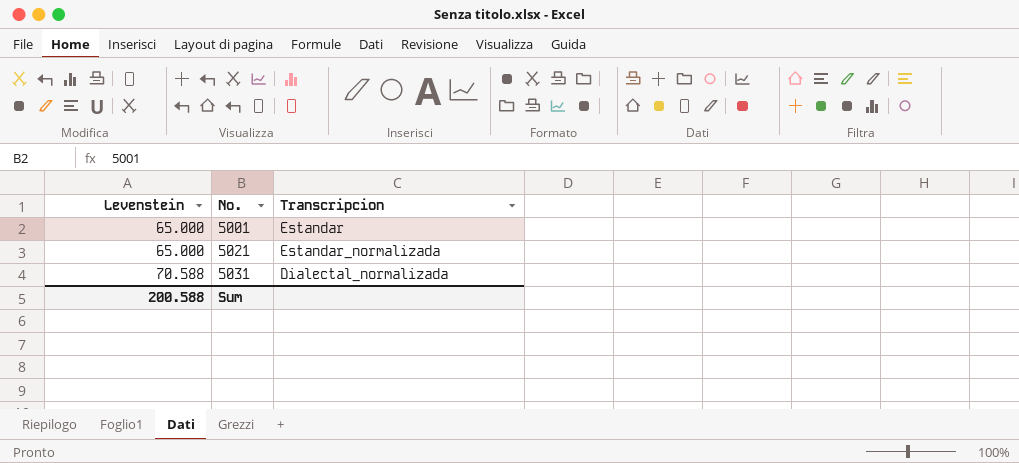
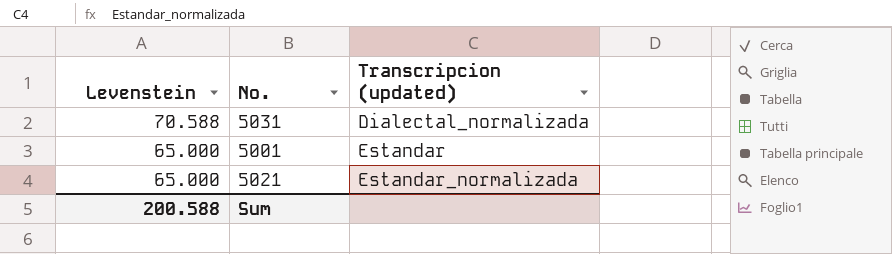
row order: Levenstein ascending -> Levenstein descending
column name: Transcripcion -> Transcripcion (updated)

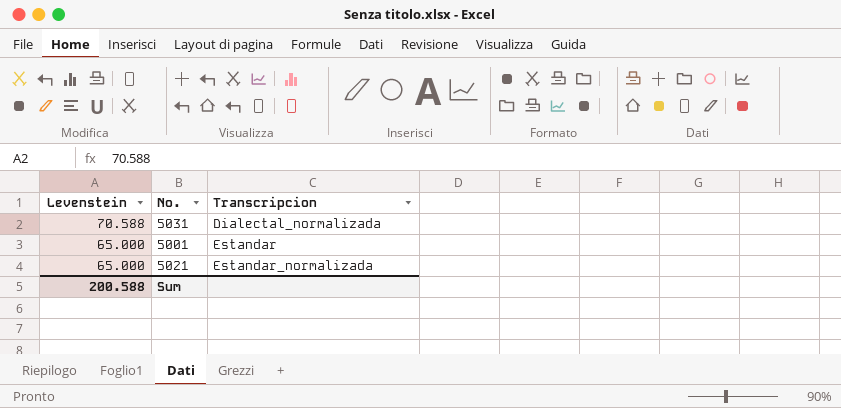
column name: Transcripcion (updated) -> Transcripcion

